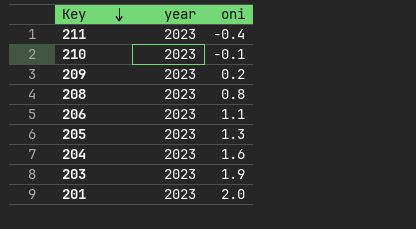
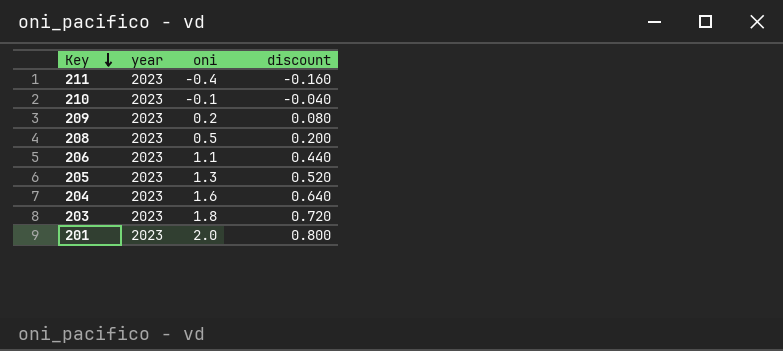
column discount | formula: none -> [oni] * 0.4
208 | oni: 0.8 -> 0.5
203 | oni: 1.9 -> 1.8

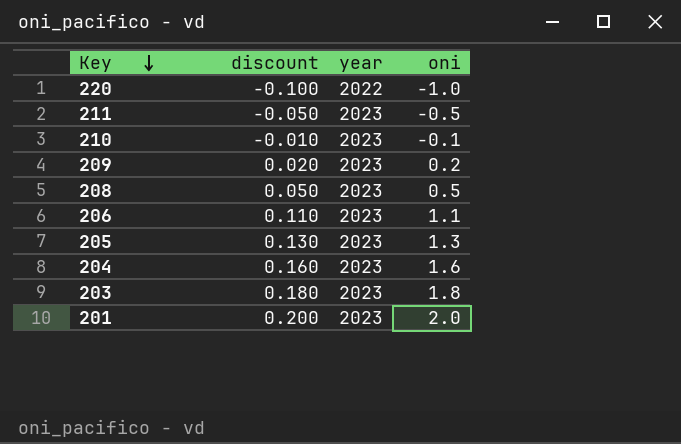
column discount | formula: [oni] * 0.4 -> [oni] * 0.1
column discount | position: 4 -> 2
row 220: none -> -0.100 | 2022 | -1.0
211 | oni: -0.4 -> -0.5

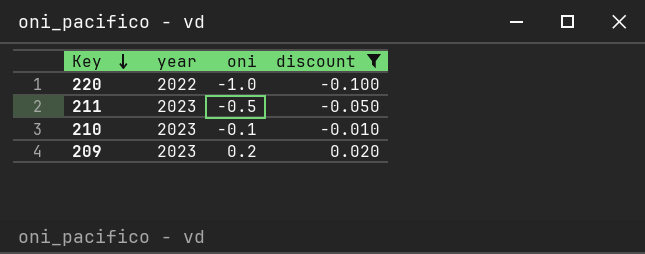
filter: none -> discount <= 0.020
column discount | position: 2 -> 4

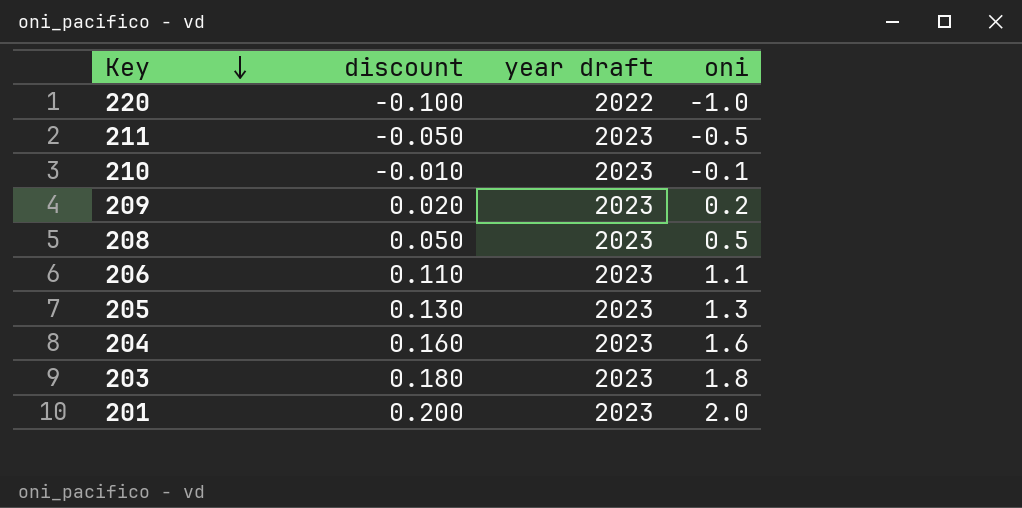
filter: discount <= 0.020 -> none
column discount | position: 4 -> 2
column name: year -> year draft

